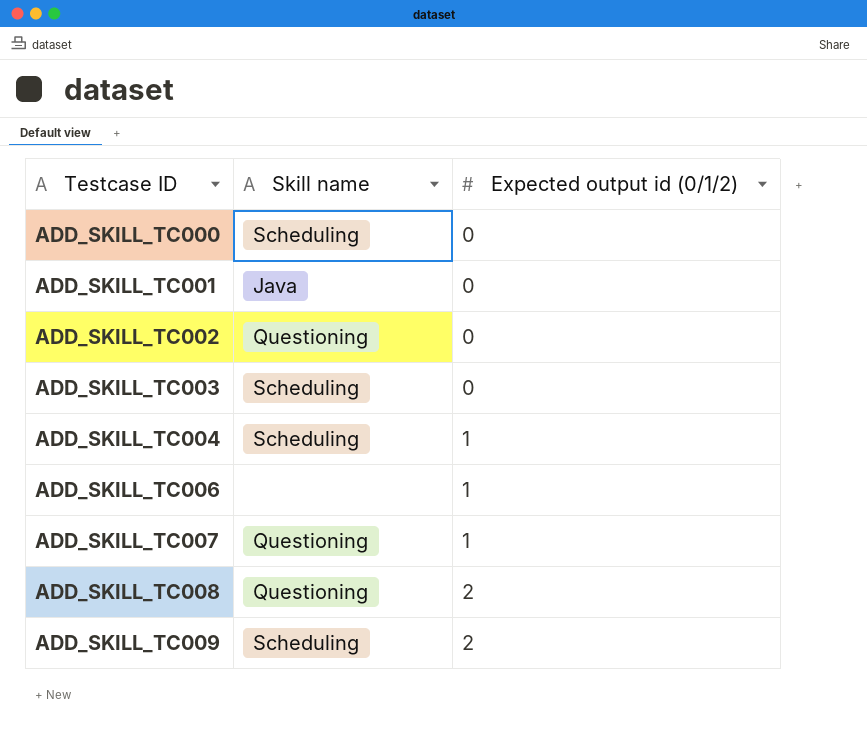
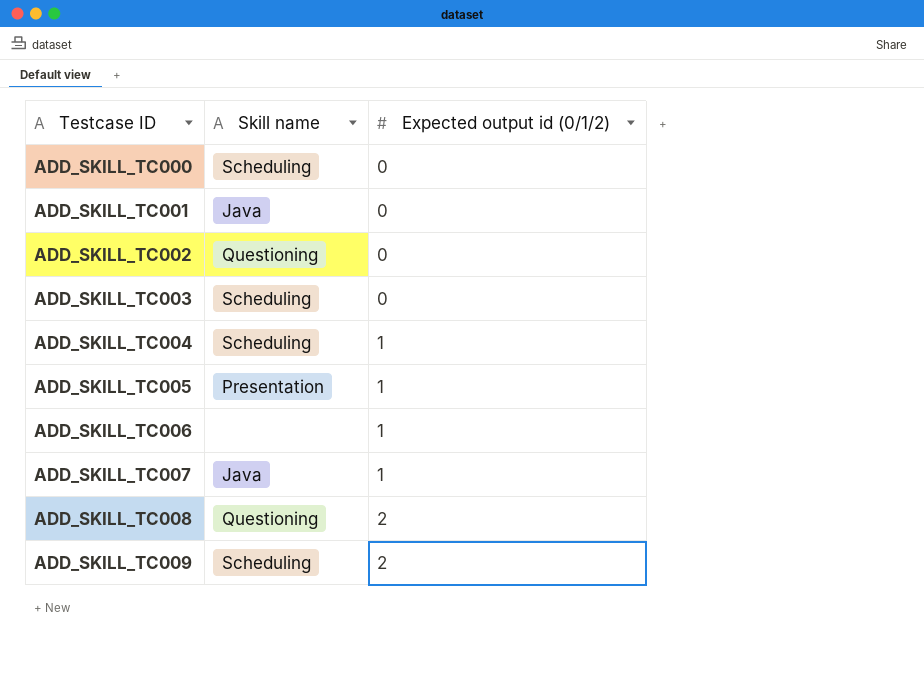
row ADD_SKILL_TC005: none -> Presentation | 1
ADD_SKILL_TC007 | Skill name: Questioning -> Java

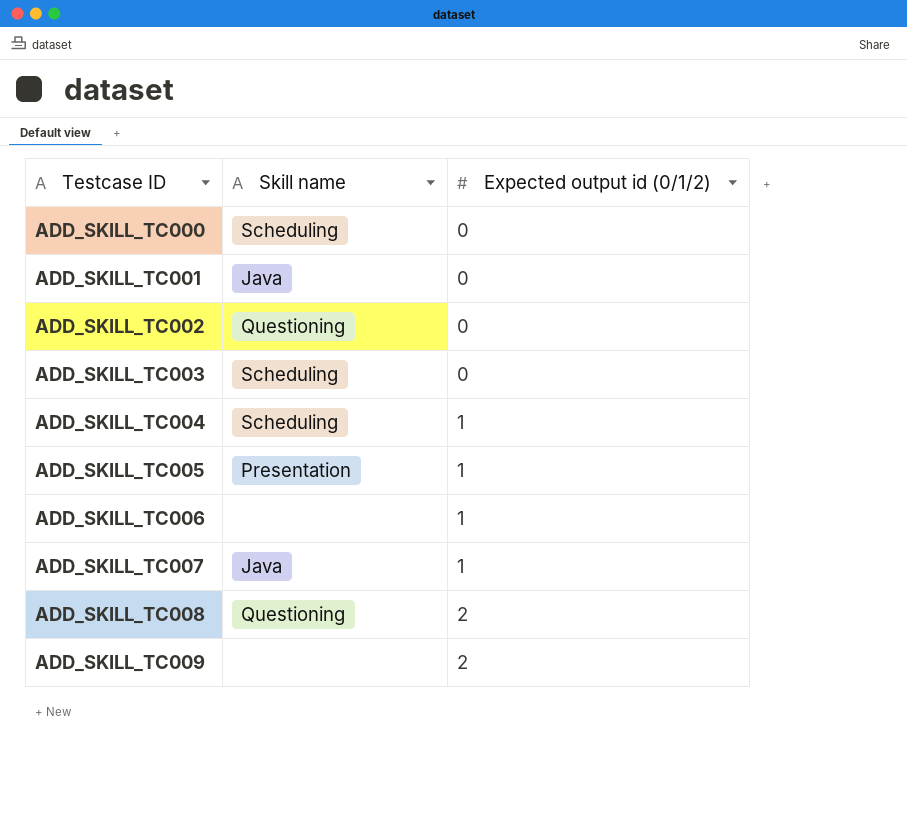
ADD_SKILL_TC009 | Skill name: Scheduling -> none

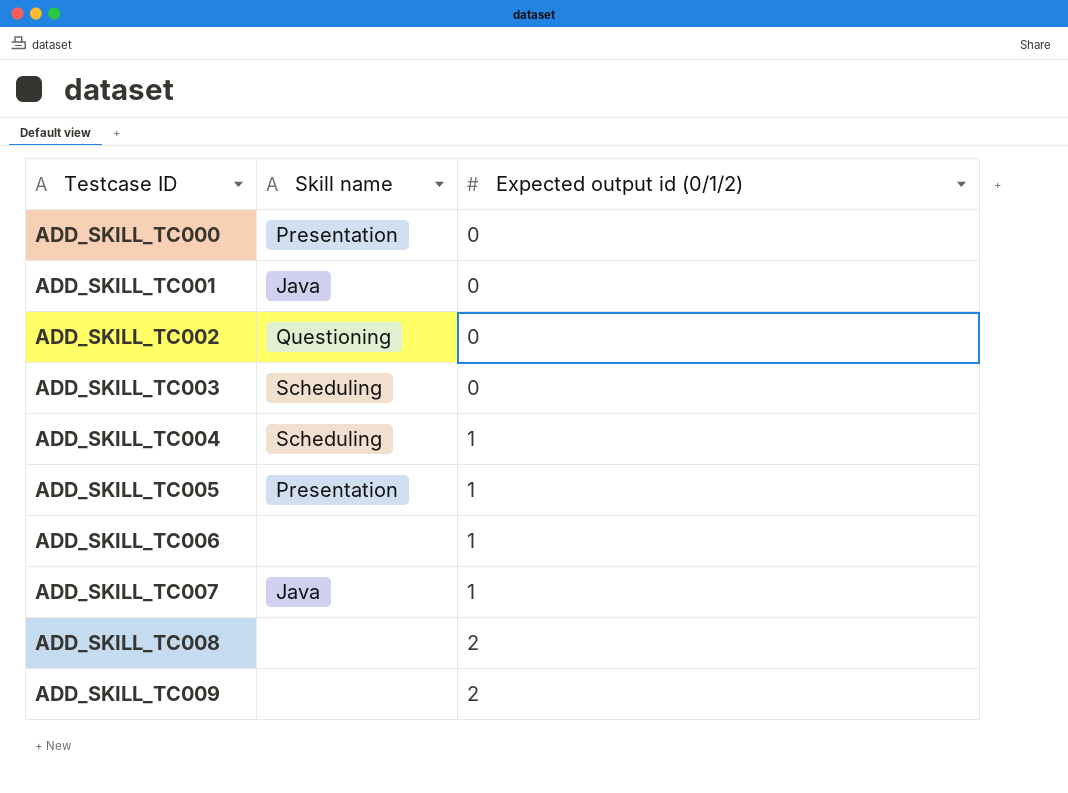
ADD_SKILL_TC000 | Skill name: Scheduling -> Presentation
ADD_SKILL_TC008 | Skill name: Questioning -> none

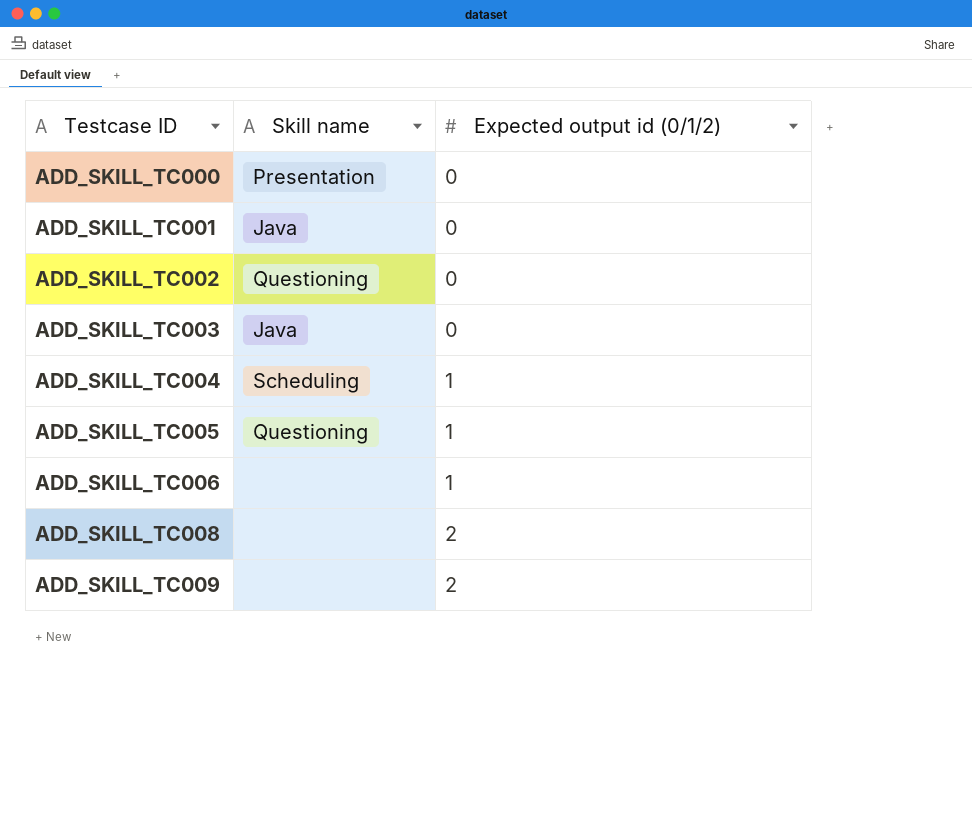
row ADD_SKILL_TC007: Java | 1 -> none
ADD_SKILL_TC003 | Skill name: Scheduling -> Java
ADD_SKILL_TC005 | Skill name: Presentation -> Questioning

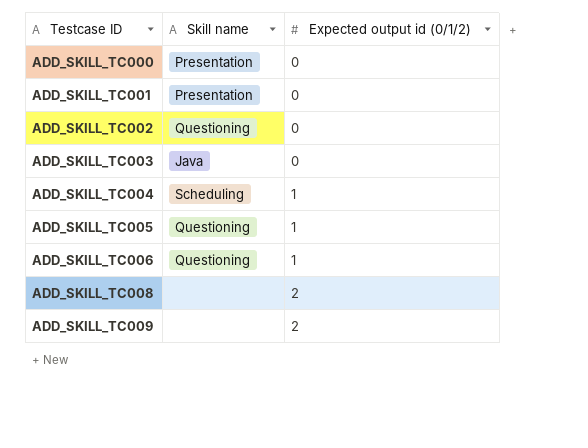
ADD_SKILL_TC001 | Skill name: Java -> Presentation
ADD_SKILL_TC006 | Skill name: none -> Questioning

